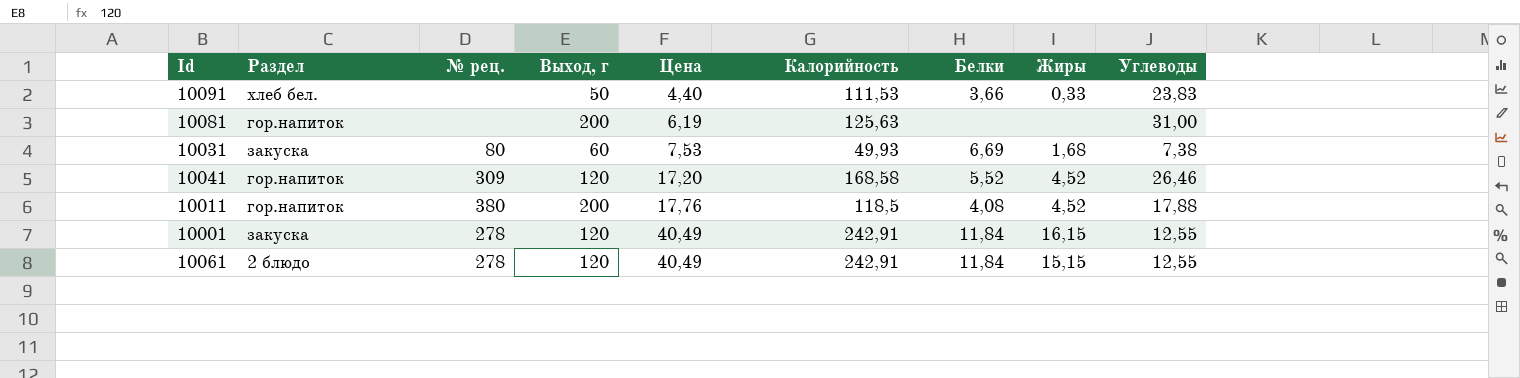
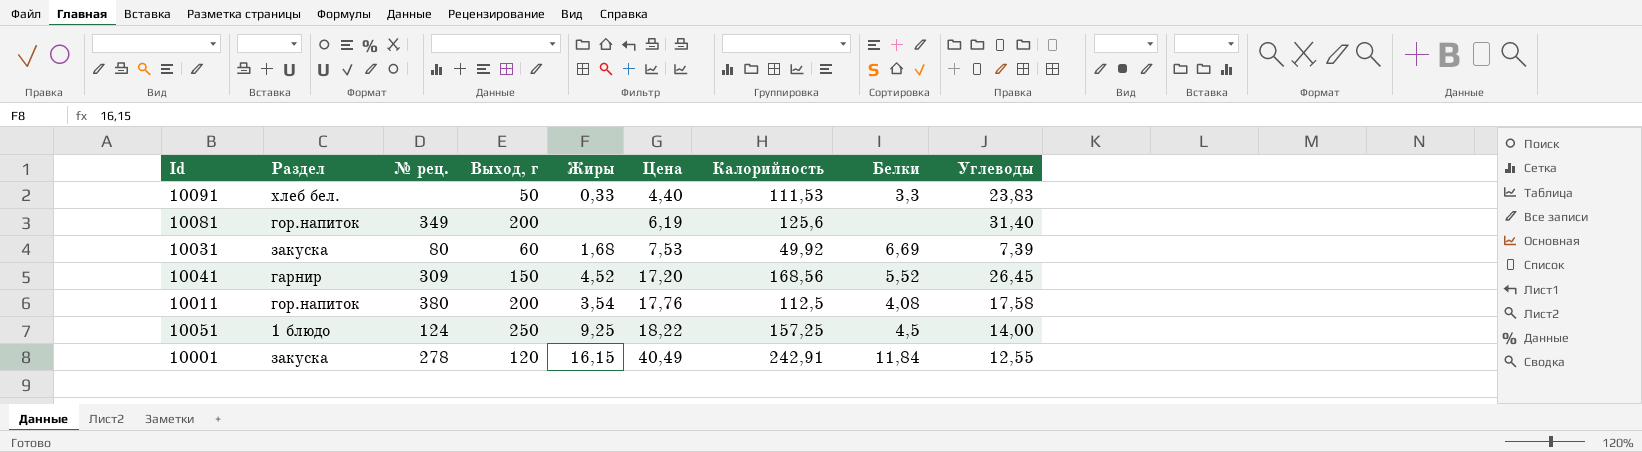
column Жиры | position: 8 -> 5
row 10061: 2 блюдо | 278 | 120 | 40,49 | 242,91 | 11,84 | 15,15 | 12,55 -> none
10091 | Белки: 3,66 -> 3,3
10081 | № рец.: none -> 349
10081 | Калорийность: 125,63 -> 125,6
10081 | Углеводы: 31,00 -> 31,40
10031 | Калорийность: 49,93 -> 49,92
10031 | Углеводы: 7,38 -> 7,39
10041 | Раздел: гор.напиток -> гарнир
10041 | Выход, г: 120 -> 150
10041 | Калорийность: 168,58 -> 168,56
10041 | Углеводы: 26,46 -> 26,45
10011 | Жиры: 4,52 -> 3,54
10011 | Калорийность: 118,5 -> 112,5
10011 | Углеводы: 17,88 -> 17,58
row 10051: none -> 1 блюдо | 124 | 250 | 9,25 | 18,22 | 157,25 | 4,5 | 14,00

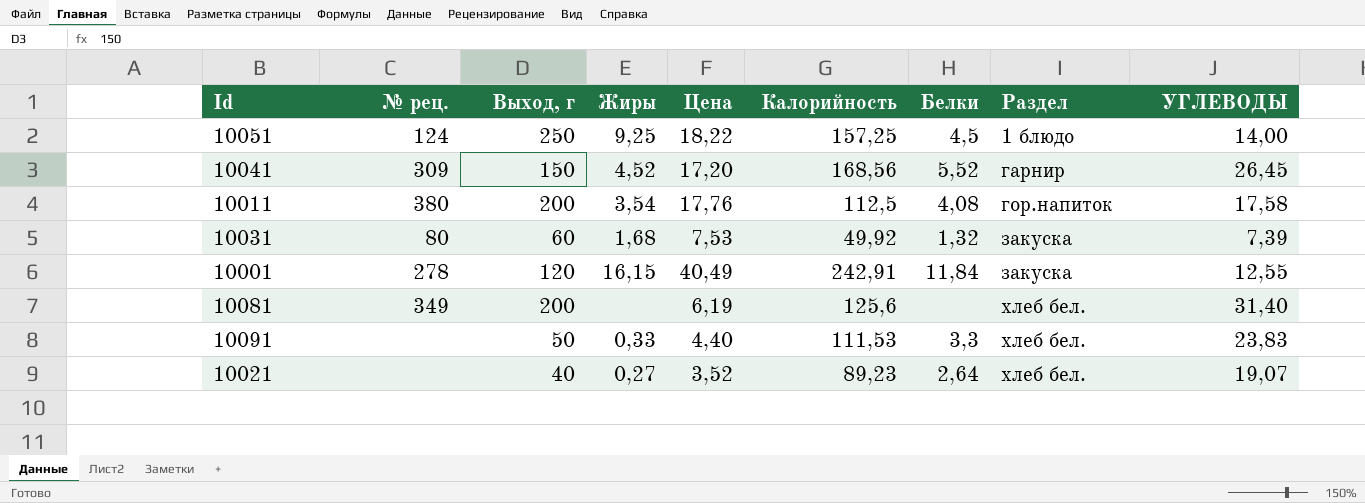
row order: Цена ascending -> Раздел ascending
column Раздел | position: 2 -> 8
column name: Углеводы -> УГЛЕВОДЫ
10031 | Белки: 6,69 -> 1,32
10081 | Раздел: гор.напиток -> хлеб бел.
row 10021: none -> none | 40 | 0,27 | 3,52 | 89,23 | 2,64 | хлеб бел. | 19,07

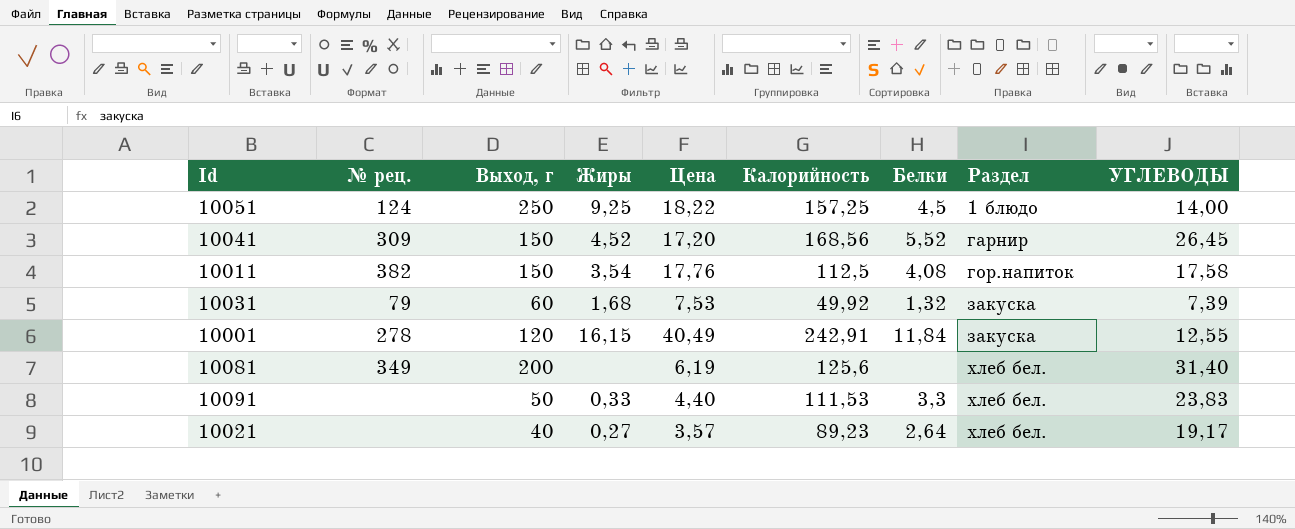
10011 | № рец.: 380 -> 382
10011 | Выход, г: 200 -> 150
10031 | № рец.: 80 -> 79
10021 | Цена: 3,52 -> 3,57
10021 | УГЛЕВОДЫ: 19,07 -> 19,17

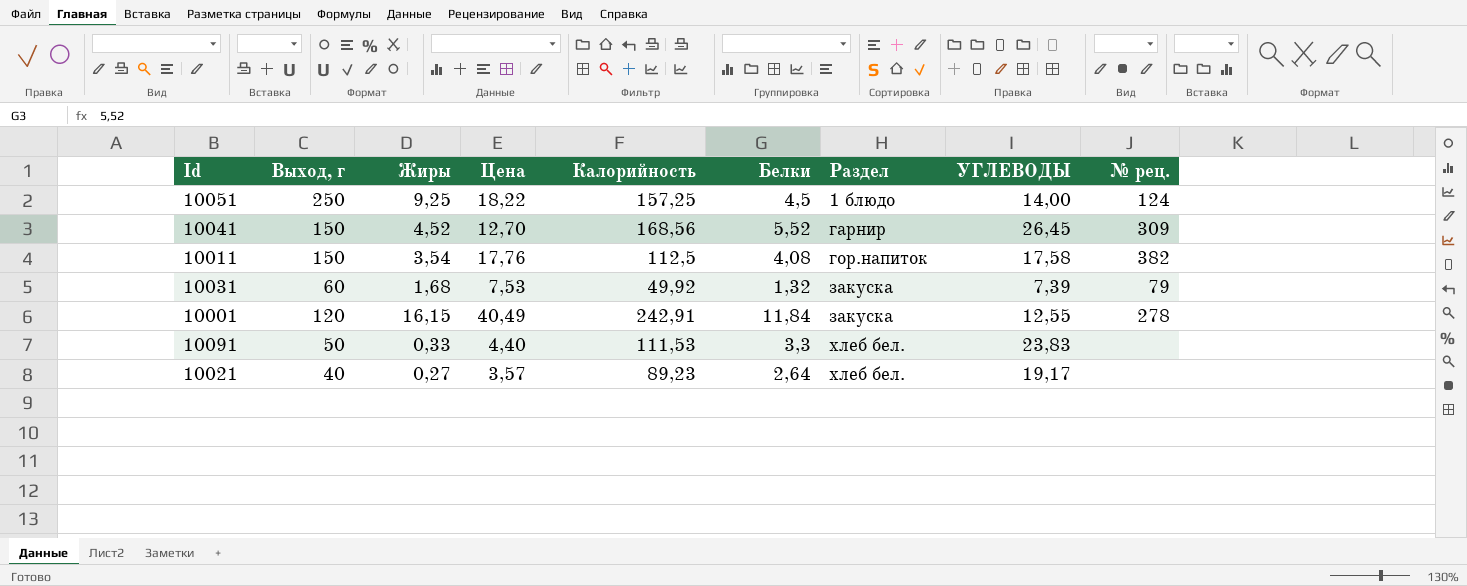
column № рец. | position: 2 -> 9
row 10081: 349 | 200 | none | 6,19 | 125,6 | none | хлеб бел. | 31,40 -> none
10041 | Цена: 17,20 -> 12,70

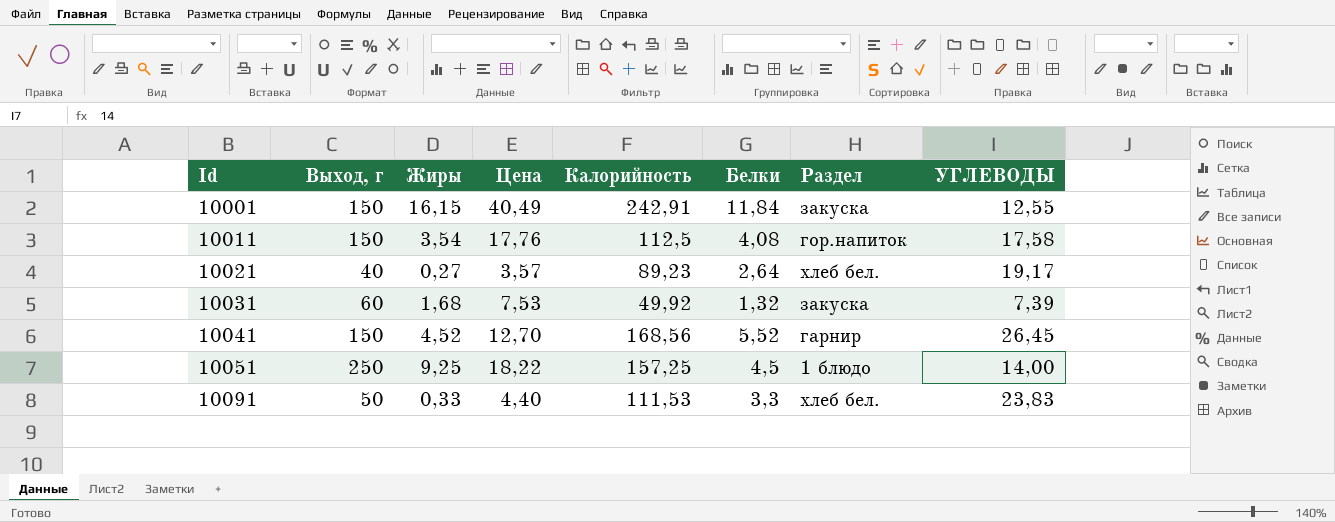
row order: Раздел ascending -> Id ascending
column № рец. | position: 9 -> none
10001 | Выход, г: 120 -> 150

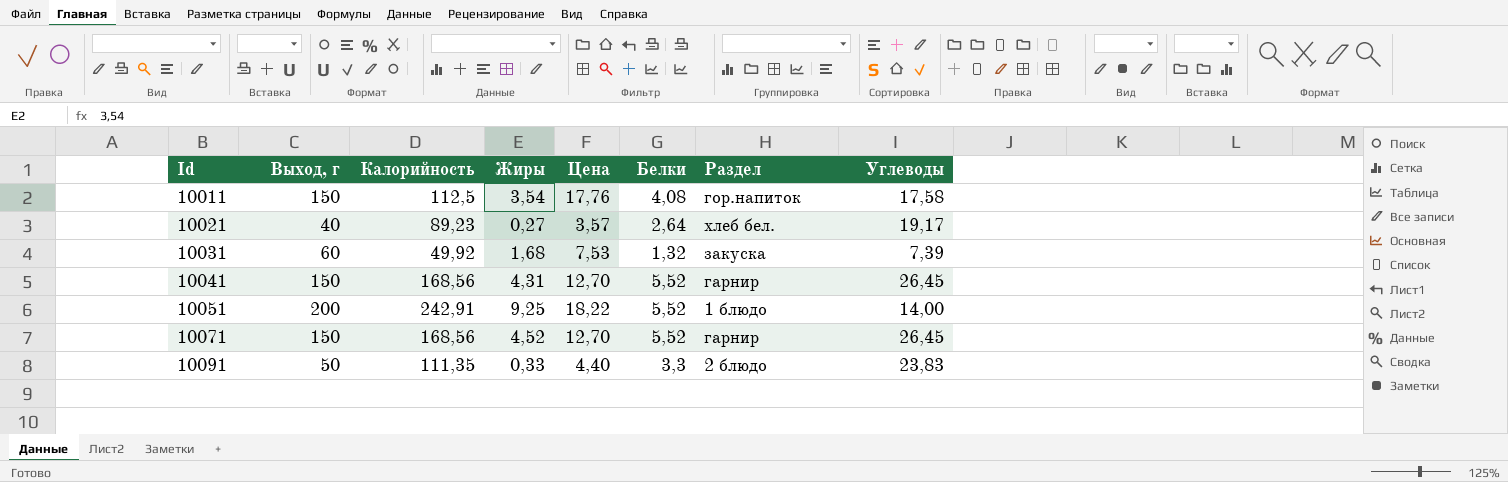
column Калорийность | position: 5 -> 3
column name: УГЛЕВОДЫ -> Углеводы
row 10001: 150 | 16,15 | 40,49 | 242,91 | 11,84 | закуска | 12,55 -> none
10041 | Жиры: 4,52 -> 4,31
10051 | Выход, г: 250 -> 200
10051 | Калорийность: 157,25 -> 242,91
10051 | Белки: 4,5 -> 5,52
row 10071: none -> 150 | 168,56 | 4,52 | 12,70 | 5,52 | гарнир | 26,45
10091 | Калорийность: 111,53 -> 111,35
10091 | Раздел: хлеб бел. -> 2 блюдо

